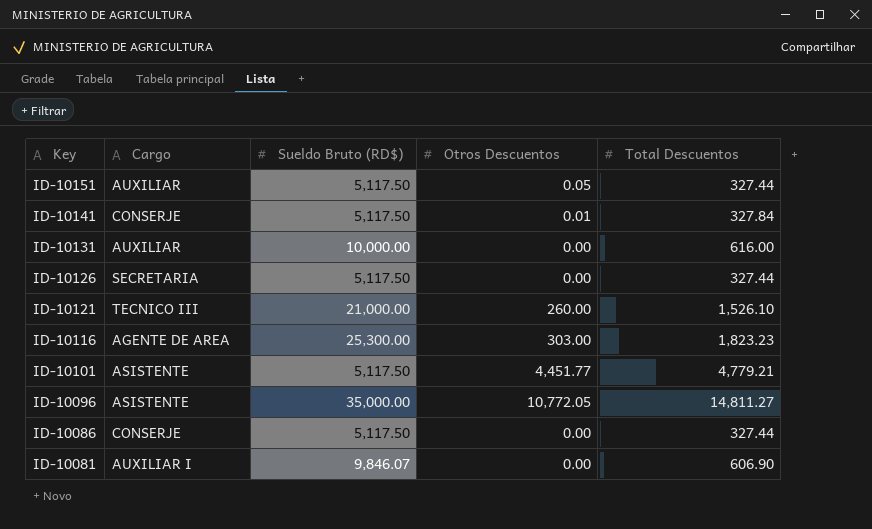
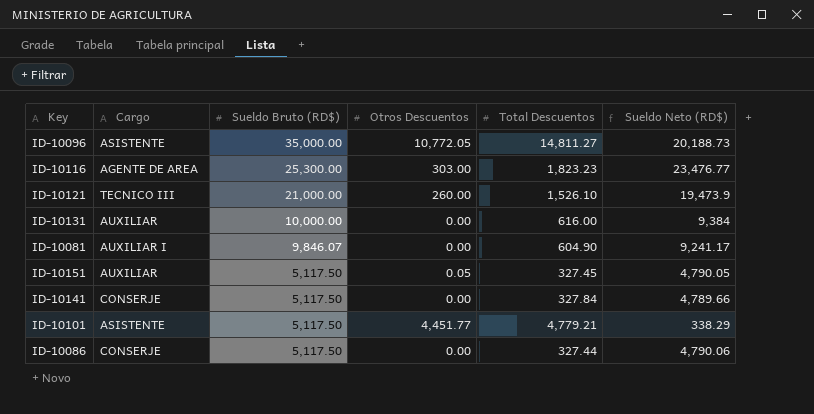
row order: Key descending -> Sueldo Bruto (RD$) descending
column Sueldo Neto (RD$) | formula: none -> [Sueldo Bruto (RD$)] - [Total Descuentos]
row ID-10126: SECRETARIA | 5,117.50 | 0.00 | 327.44 -> none
ID-10081 | Total Descuentos: 606.90 -> 604.90
ID-10151 | Total Descuentos: 327.44 -> 327.45
ID-10141 | Otros Descuentos: 0.01 -> 0.00

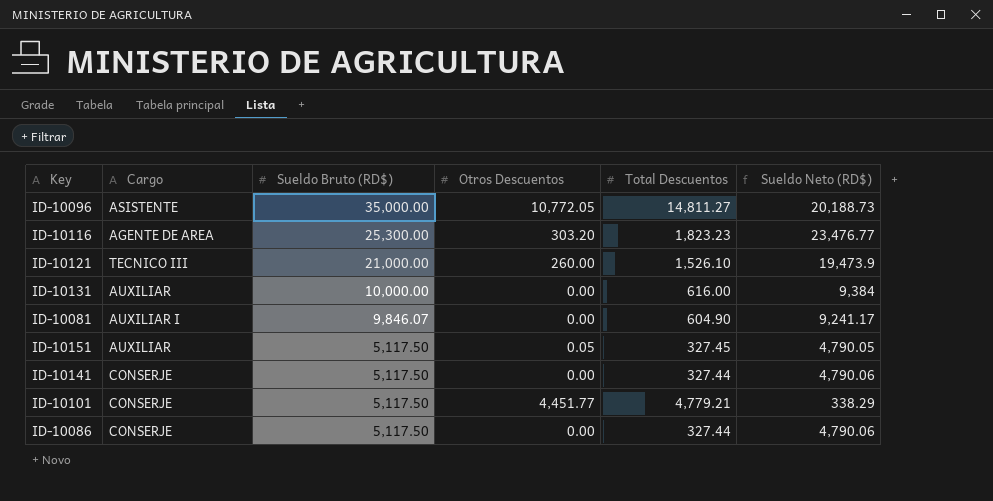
ID-10116 | Otros Descuentos: 303.00 -> 303.20
ID-10141 | Total Descuentos: 327.84 -> 327.44
ID-10141 | Sueldo Neto (RD$): 4,789.66 -> 4,790.06
ID-10101 | Cargo: ASISTENTE -> CONSERJE

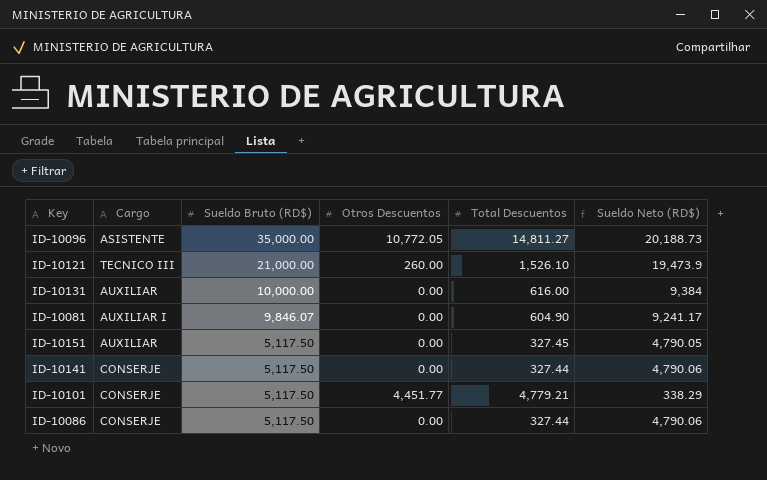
row ID-10116: AGENTE DE AREA | 25,300.00 | 303.20 | 1,823.23 | 23,476.77 -> none
ID-10151 | Otros Descuentos: 0.05 -> 0.00

